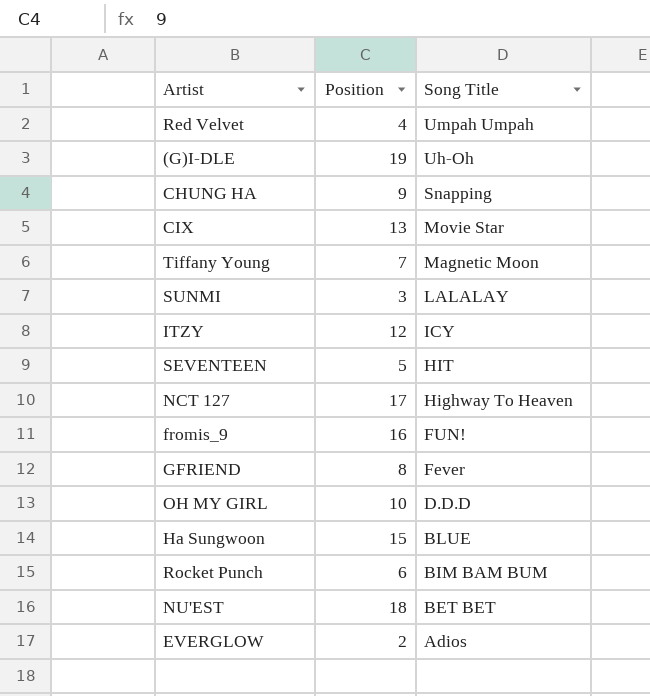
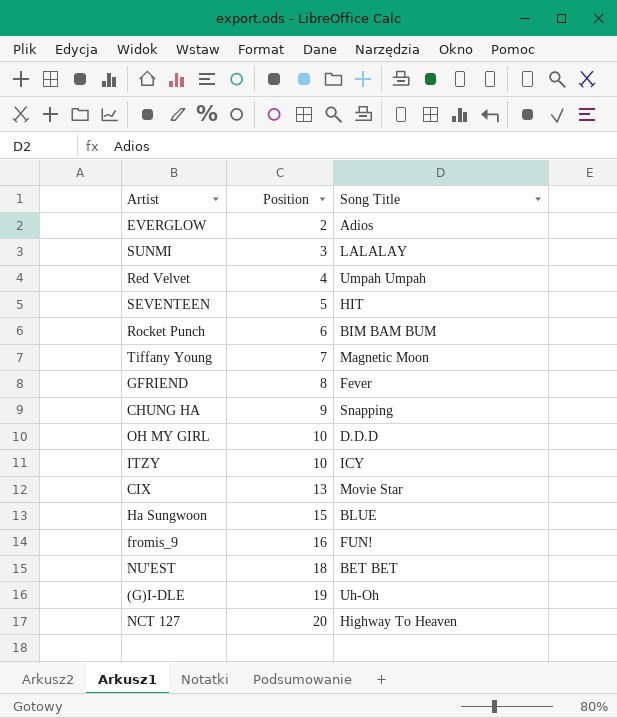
row order: Song Title descending -> Position ascending
ITZY | Position: 12 -> 10
NCT 127 | Position: 17 -> 20

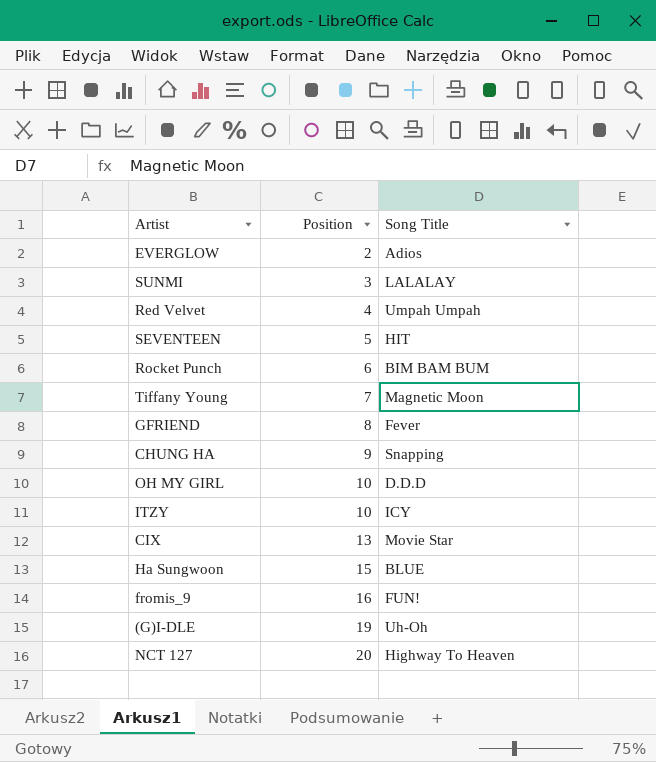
row NU'EST: 18 | BET BET -> none

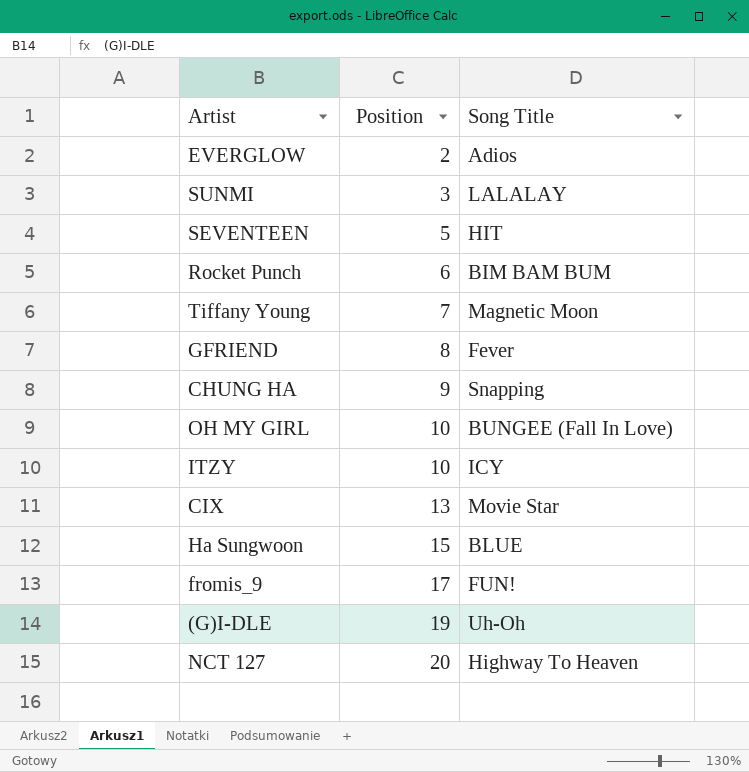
row Red Velvet: 4 | Umpah Umpah -> none
OH MY GIRL | Song Title: D.D.D -> BUNGEE (Fall In Love)
fromis_9 | Position: 16 -> 17

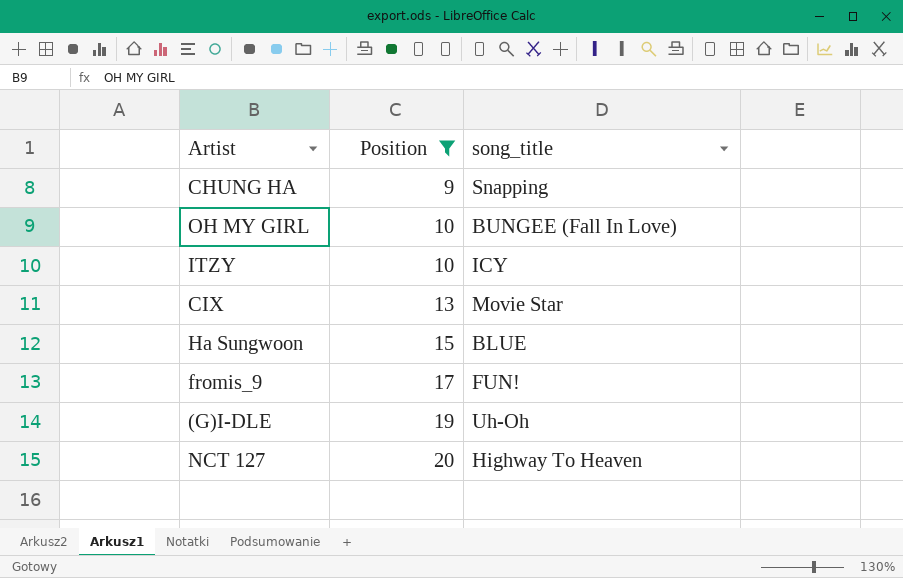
filter: none -> Position >= 9
column name: Song Title -> song_title

